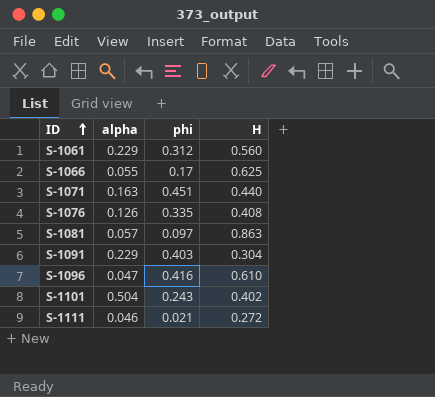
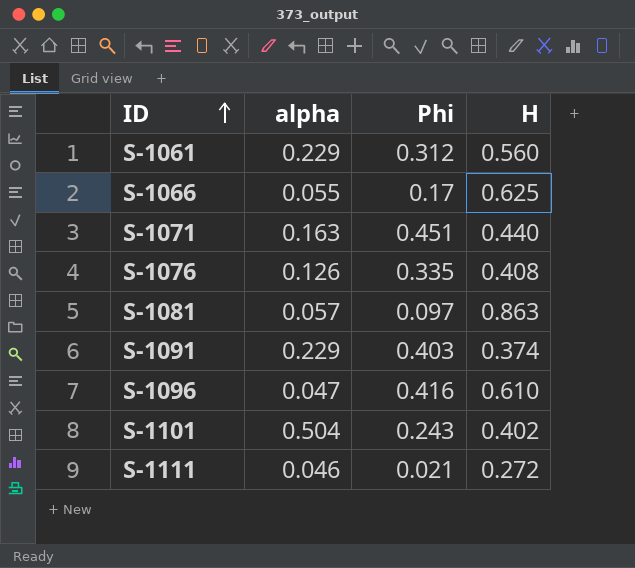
column name: phi -> Phi
S-1091 | H: 0.304 -> 0.374

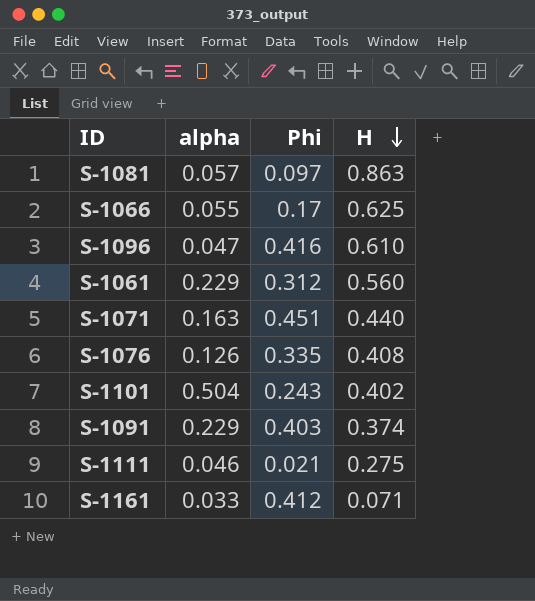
row order: ID ascending -> H descending
S-1111 | H: 0.272 -> 0.275
row S-1161: none -> 0.033 | 0.412 | 0.071

